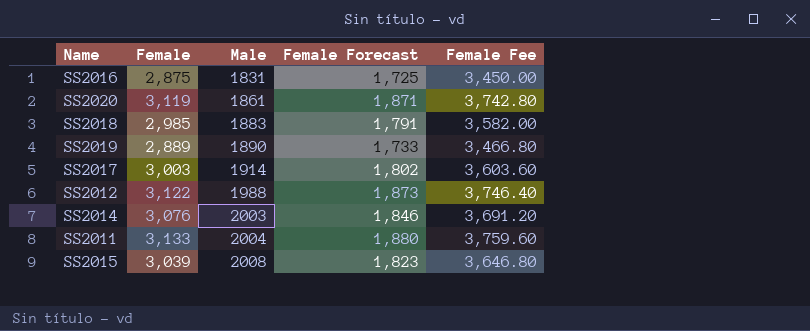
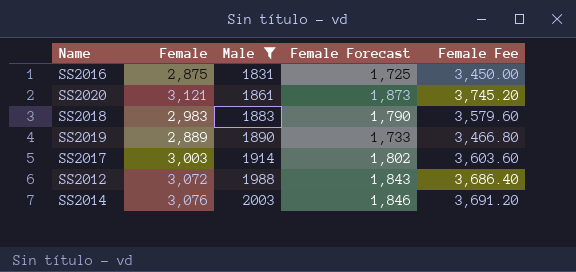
filter: none -> Male <= 2003
SS2020 | Female: 3,119 -> 3,121
SS2020 | Female Forecast: 1,871 -> 1,873
SS2020 | Female Fee: 3,742.80 -> 3,745.20
SS2018 | Female: 2,985 -> 2,983
SS2018 | Female Forecast: 1,791 -> 1,790
SS2018 | Female Fee: 3,582.00 -> 3,579.60
SS2012 | Female: 3,122 -> 3,072
SS2012 | Female Forecast: 1,873 -> 1,843
SS2012 | Female Fee: 3,746.40 -> 3,686.40

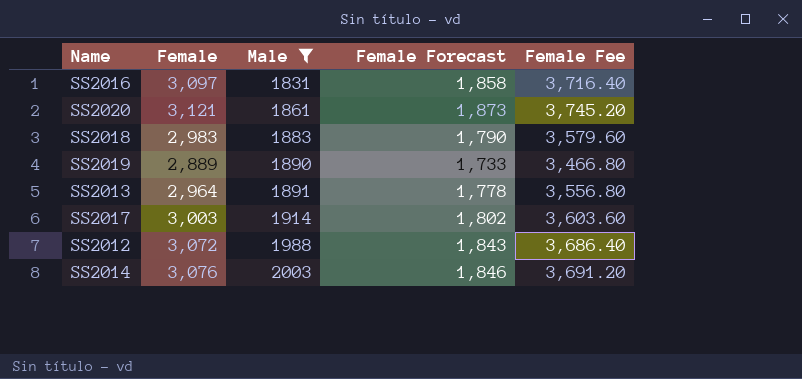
SS2016 | Female: 2,875 -> 3,097
SS2016 | Female Forecast: 1,725 -> 1,858
SS2016 | Female Fee: 3,450.00 -> 3,716.40
row SS2013: none -> 2,964 | 1891 | 1,778 | 3,556.80

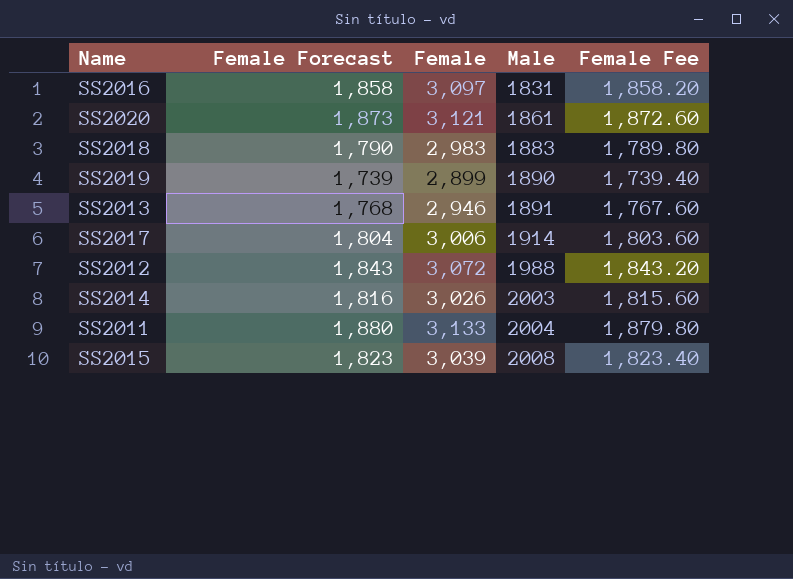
filter: Male <= 2003 -> none
column Female Forecast | position: 4 -> 2
column Female Fee | formula: [Female] * 1.2 -> [Female] * 0.6
SS2019 | Female Forecast: 1,733 -> 1,739
SS2019 | Female: 2,889 -> 2,899
SS2013 | Female Forecast: 1,778 -> 1,768
SS2013 | Female: 2,964 -> 2,946
SS2017 | Female Forecast: 1,802 -> 1,804
SS2017 | Female: 3,003 -> 3,006
SS2014 | Female Forecast: 1,846 -> 1,816
SS2014 | Female: 3,076 -> 3,026

